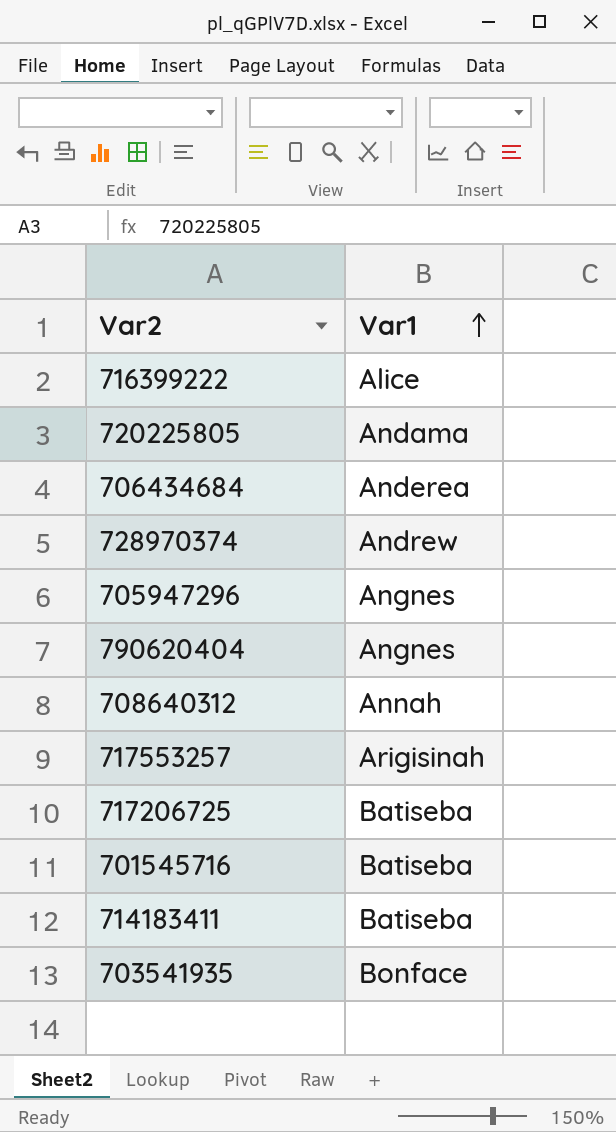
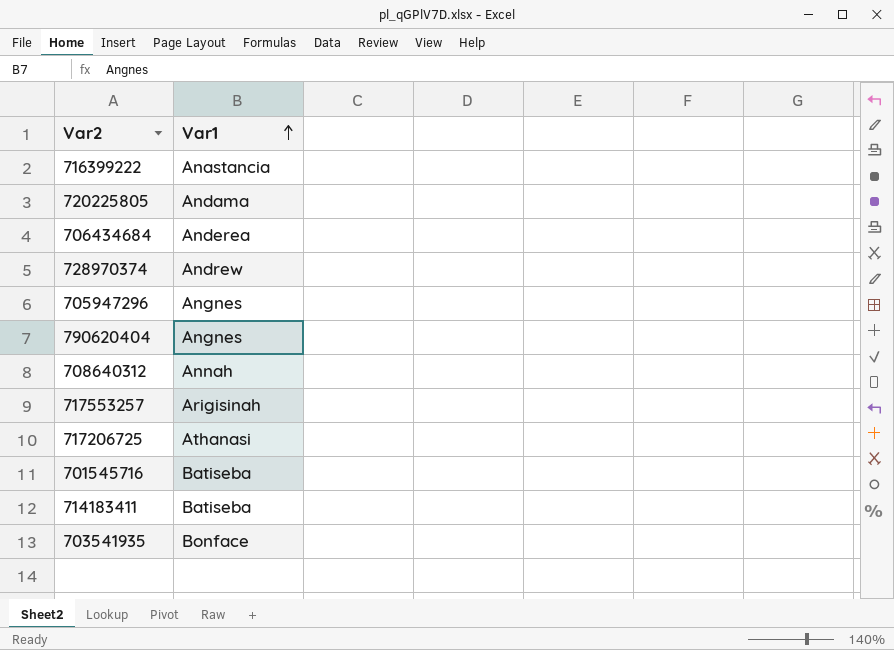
716399222 | Var1: Alice -> Anastancia
717206725 | Var1: Batiseba -> Athanasi

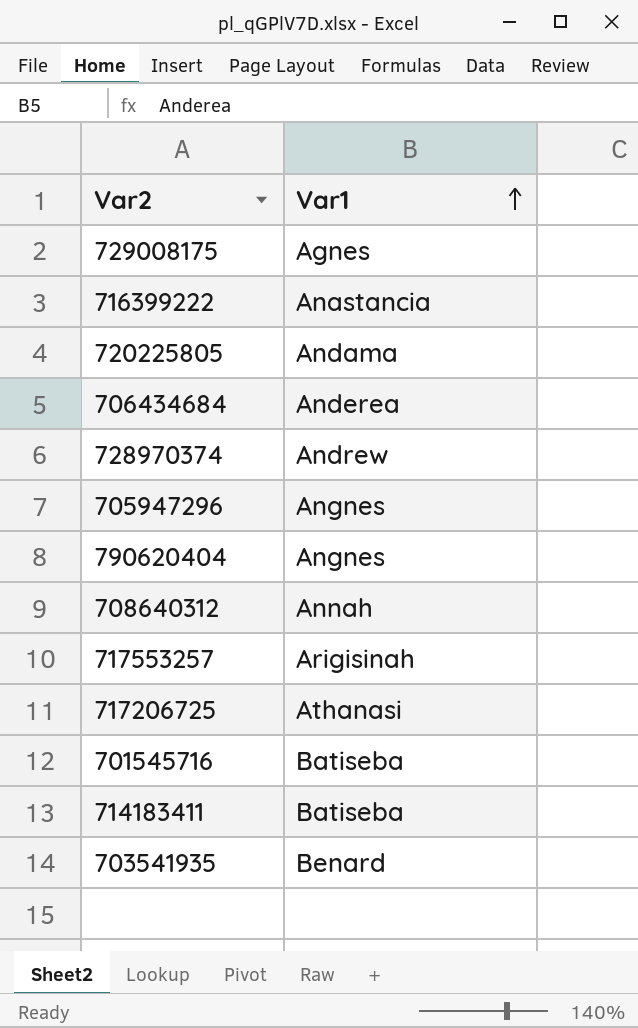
row 729008175: none -> Agnes
703541935 | Var1: Bonface -> Benard

